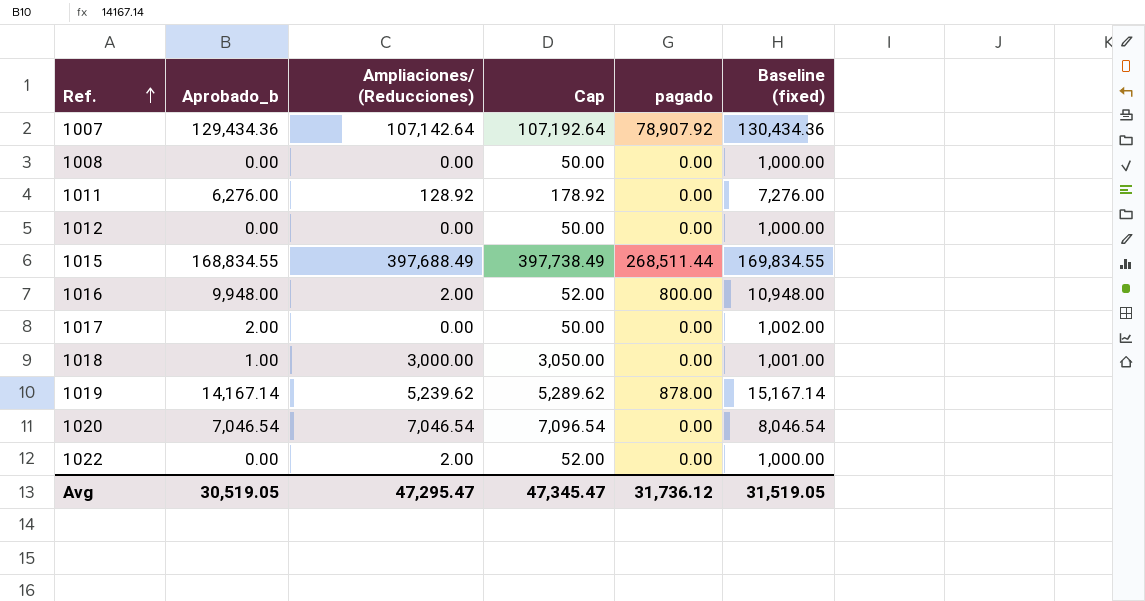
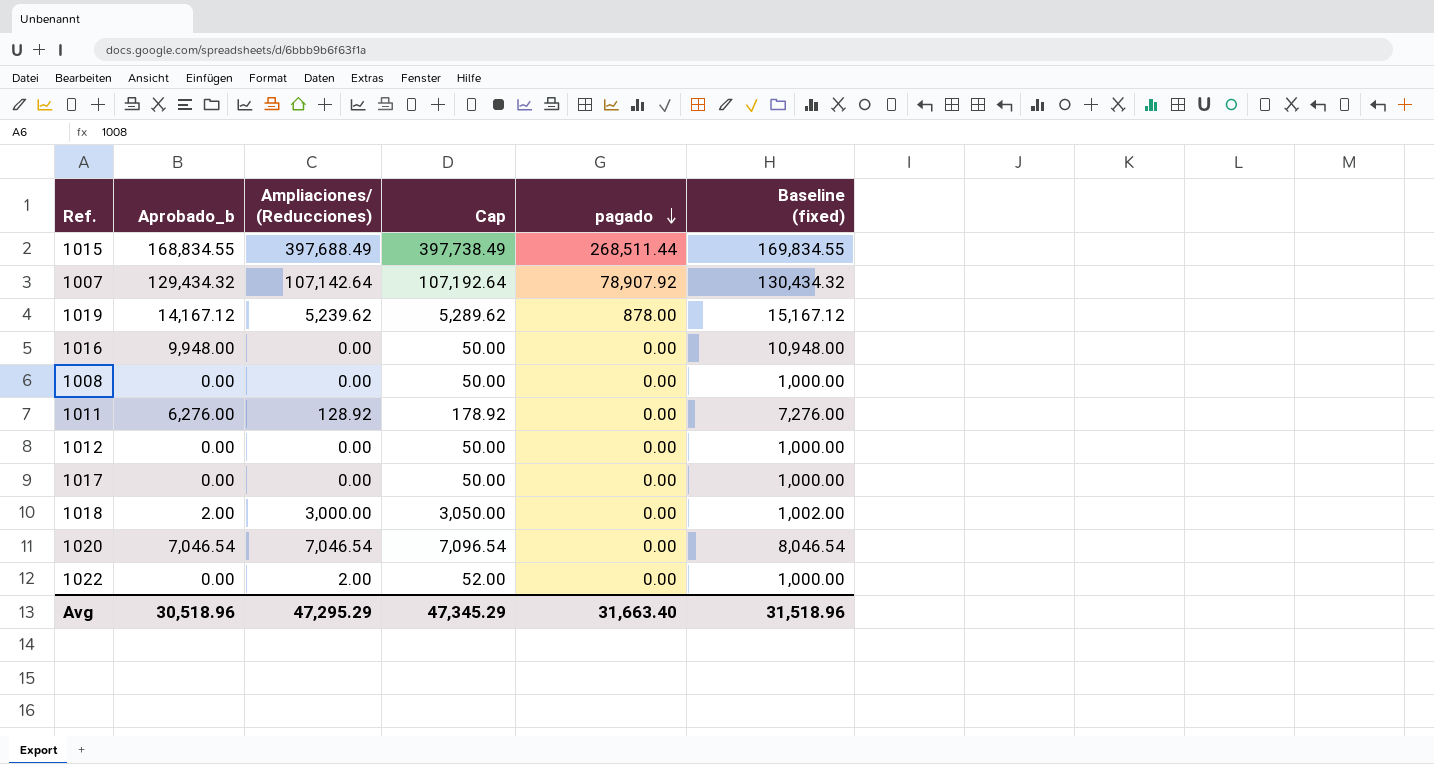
row order: Ref. ascending -> pagado descending
1007 | Aprobado_b: 129,434.36 -> 129,434.32
1007 | Baseline (fixed): 130,434.36 -> 130,434.32
1019 | Aprobado_b: 14,167.14 -> 14,167.12
1019 | Baseline (fixed): 15,167.14 -> 15,167.12
1016 | Ampliaciones/ (Reducciones): 2.00 -> 0.00
1016 | Cap: 52.00 -> 50.00
1016 | pagado: 800.00 -> 0.00
1017 | Aprobado_b: 2.00 -> 0.00
1017 | Baseline (fixed): 1,002.00 -> 1,000.00
1018 | Aprobado_b: 1.00 -> 2.00
1018 | Baseline (fixed): 1,001.00 -> 1,002.00
Avg | Aprobado_b: 30,519.05 -> 30,518.96
Avg | Ampliaciones/ (Reducciones): 47,295.47 -> 47,295.29
Avg | Cap: 47,345.47 -> 47,345.29
Avg | pagado: 31,736.12 -> 31,663.40
Avg | Baseline (fixed): 31,519.05 -> 31,518.96

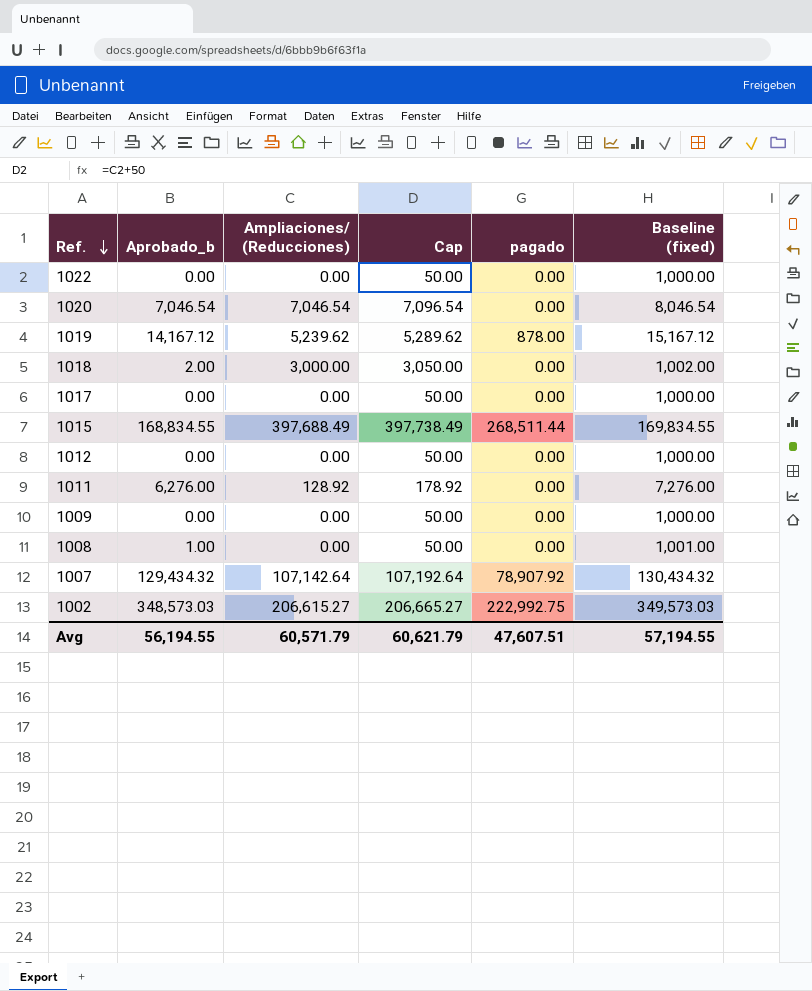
row order: pagado descending -> Ref. descending
row 1016: 9,948.00 | 0.00 | 50.00 | 0.00 | 10,948.00 -> none
1022 | Ampliaciones/ (Reducciones): 2.00 -> 0.00
1022 | Cap: 52.00 -> 50.00
row 1009: none -> 0.00 | 0.00 | 50.00 | 0.00 | 1,000.00
1008 | Aprobado_b: 0.00 -> 1.00
1008 | Baseline (fixed): 1,000.00 -> 1,001.00
row 1002: none -> 348,573.03 | 206,615.27 | 206,665.27 | 222,992.75 | 349,573.03
Avg | Aprobado_b: 30,518.96 -> 56,194.55
Avg | Ampliaciones/ (Reducciones): 47,295.29 -> 60,571.79
Avg | Cap: 47,345.29 -> 60,621.79
Avg | pagado: 31,663.40 -> 47,607.51
Avg | Baseline (fixed): 31,518.96 -> 57,194.55

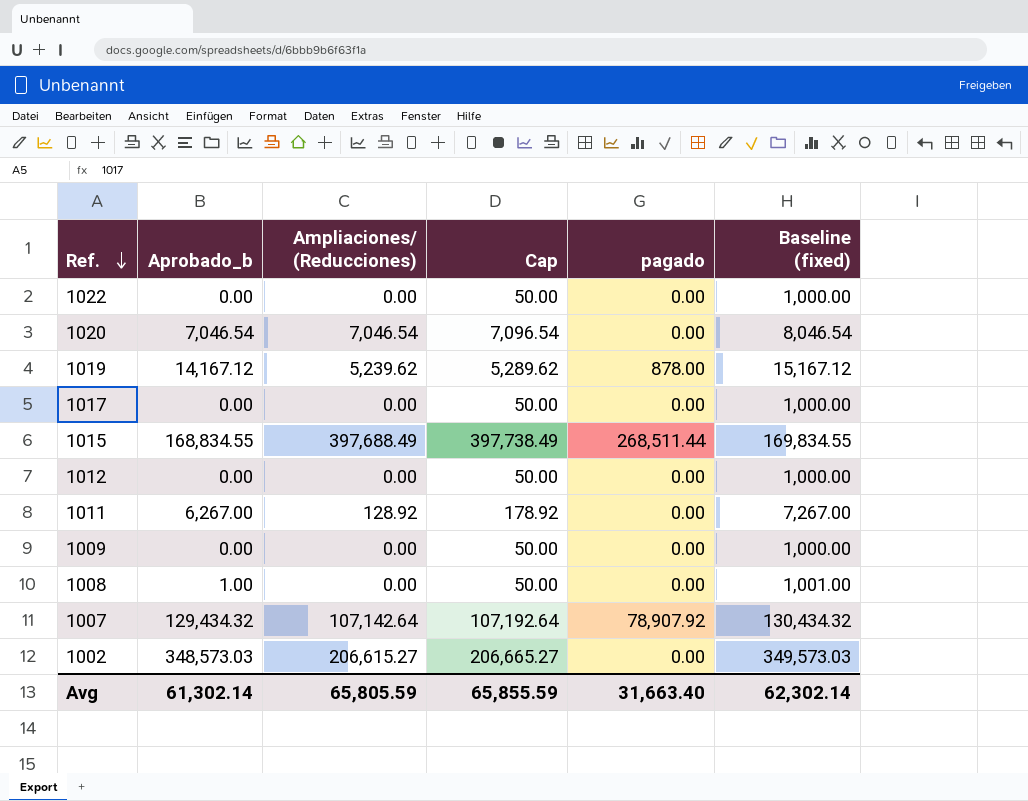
row 1018: 2.00 | 3,000.00 | 3,050.00 | 0.00 | 1,002.00 -> none
1011 | Aprobado_b: 6,276.00 -> 6,267.00
1011 | Baseline (fixed): 7,276.00 -> 7,267.00
1002 | pagado: 222,992.75 -> 0.00
Avg | Aprobado_b: 56,194.55 -> 61,302.14
Avg | Ampliaciones/ (Reducciones): 60,571.79 -> 65,805.59
Avg | Cap: 60,621.79 -> 65,855.59
Avg | pagado: 47,607.51 -> 31,663.40
Avg | Baseline (fixed): 57,194.55 -> 62,302.14

